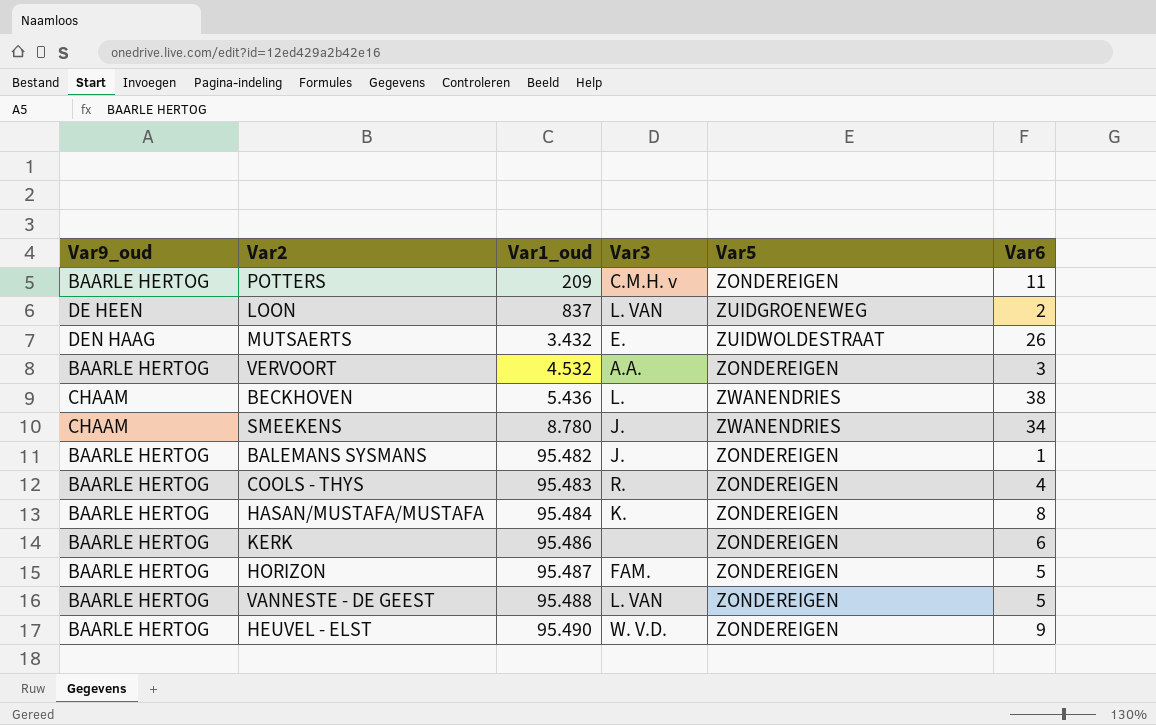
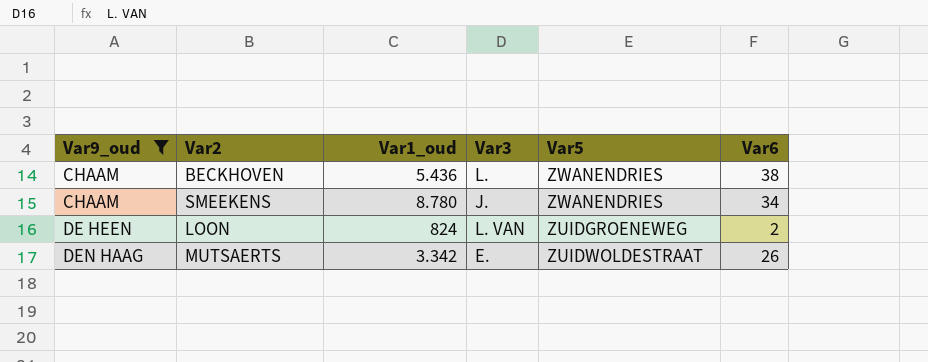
filter: none -> Var9_oud != BAARLE HERTOG
row order: Var1_oud ascending -> Var9_oud ascending
LOON | Var1_oud: 837 -> 824
MUTSAERTS | Var1_oud: 3.432 -> 3.342

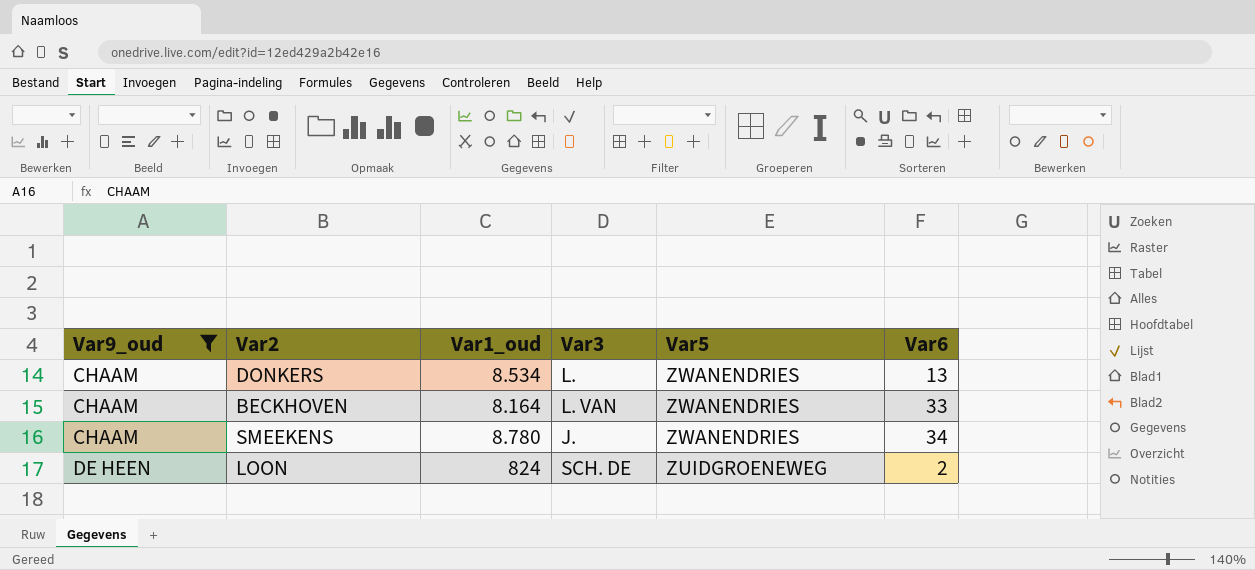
row MUTSAERTS: DEN HAAG | 3.342 | E. | ZUIDWOLDESTRAAT | 26 -> none
row DONKERS: none -> CHAAM | 8.534 | L. | ZWANENDRIES | 13
BECKHOVEN | Var1_oud: 5.436 -> 8.164
BECKHOVEN | Var3: L. -> L. VAN
BECKHOVEN | Var6: 38 -> 33
LOON | Var3: L. VAN -> SCH. DE

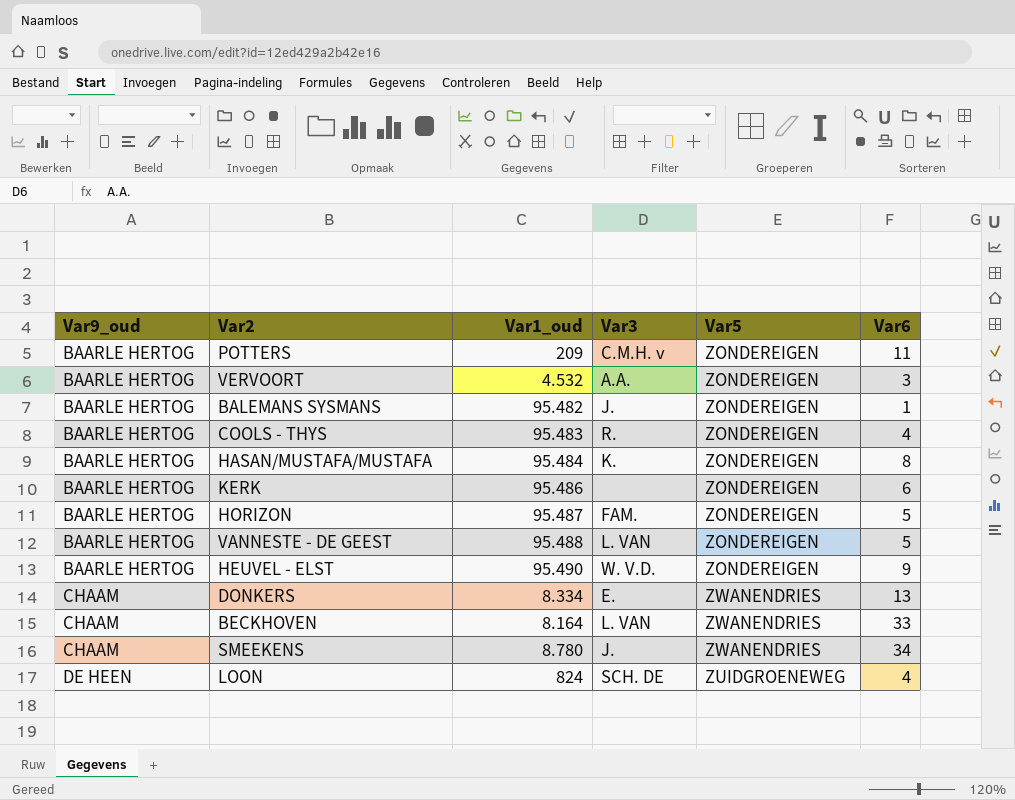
filter: Var9_oud != BAARLE HERTOG -> none
DONKERS | Var1_oud: 8.534 -> 8.334
DONKERS | Var3: L. -> E.
LOON | Var6: 2 -> 4

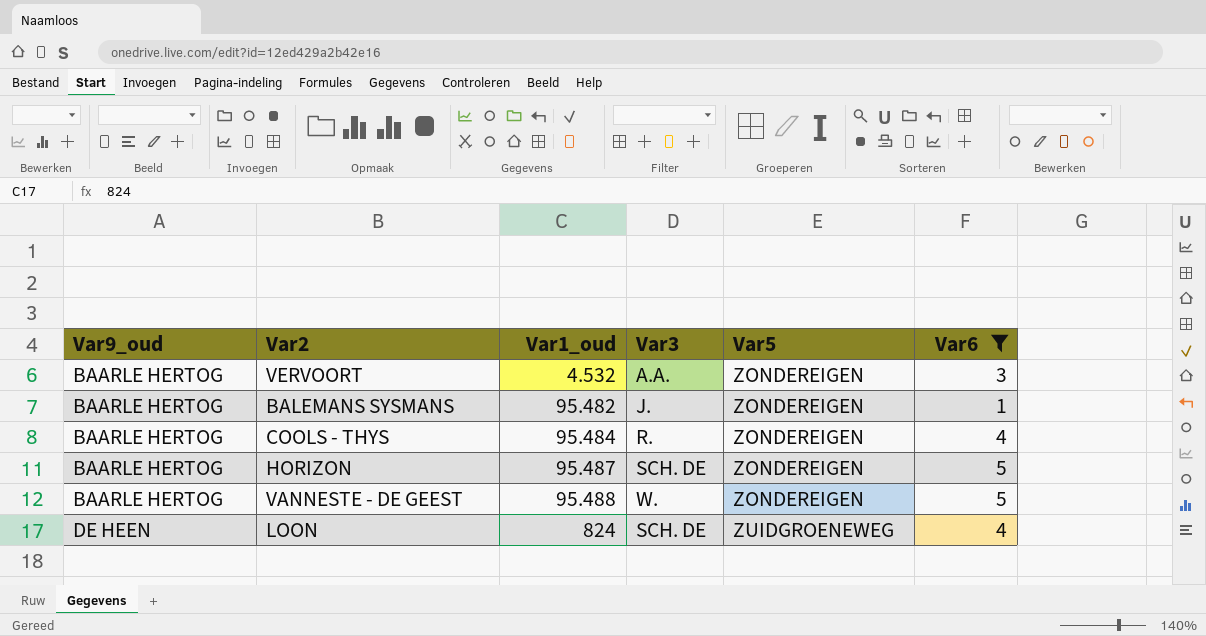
filter: none -> Var6 <= 5
COOLS - THYS | Var1_oud: 95.483 -> 95.484
HORIZON | Var3: FAM. -> SCH. DE
VANNESTE - DE GEEST | Var3: L. VAN -> W.

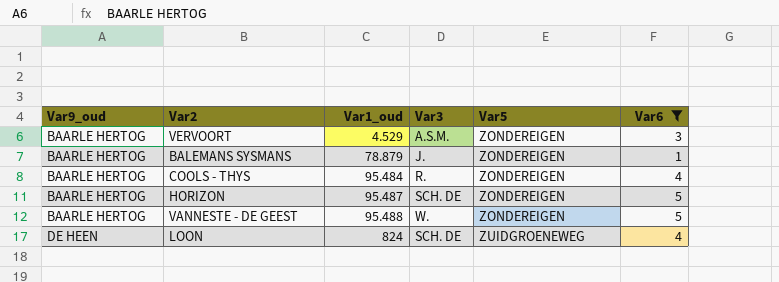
VERVOORT | Var1_oud: 4.532 -> 4.529
VERVOORT | Var3: A.A. -> A.S.M.
BALEMANS SYSMANS | Var1_oud: 95.482 -> 78.879

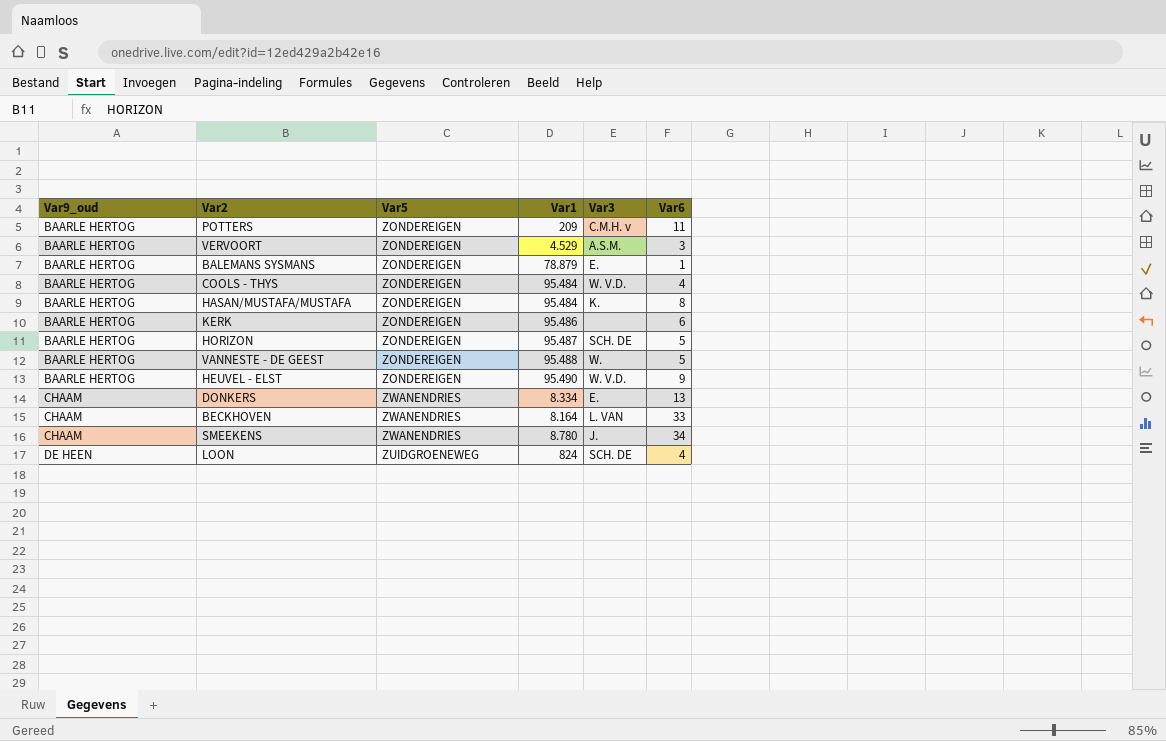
filter: Var6 <= 5 -> none
column Var5 | position: 5 -> 3
column name: Var1_oud -> Var1
BALEMANS SYSMANS | Var3: J. -> E.
COOLS - THYS | Var3: R. -> W. V.D.

